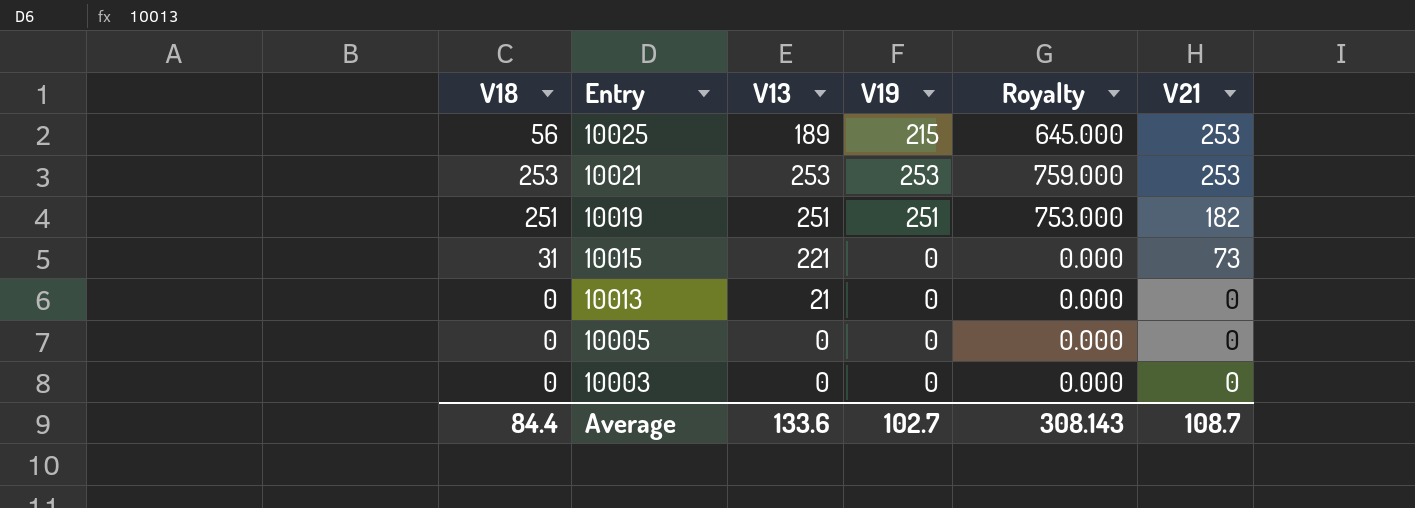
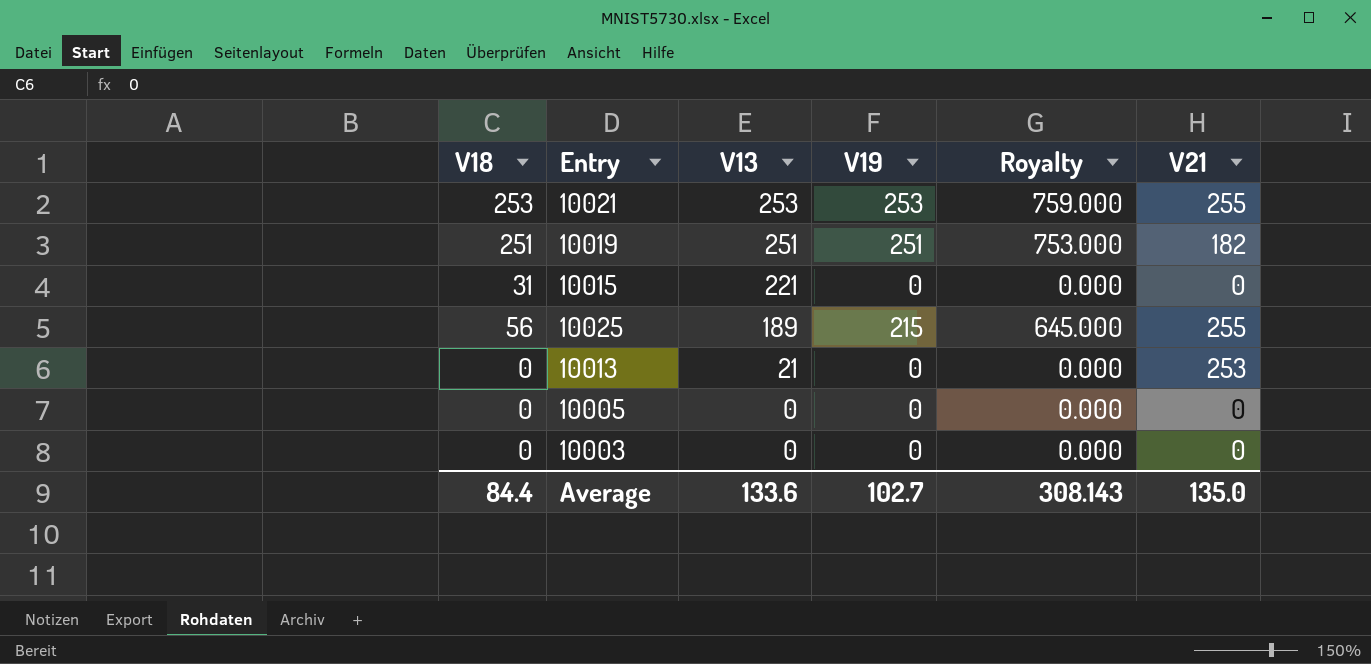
row order: Entry descending -> V13 descending
10021 | V21: 253 -> 255
10015 | V21: 73 -> 0
10025 | V21: 253 -> 255
10013 | V21: 0 -> 253
Average | V21: 108.7 -> 135.0

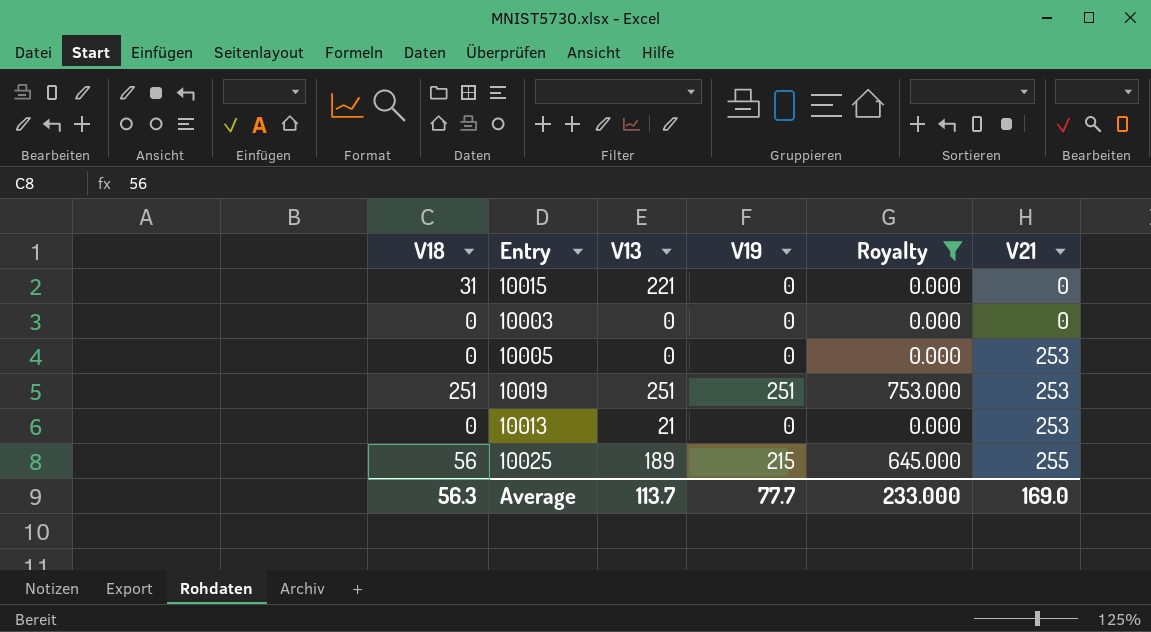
filter: none -> Royalty != 759.000
row order: V13 descending -> V21 ascending
10005 | V21: 0 -> 253
10019 | V21: 182 -> 253
Average | V18: 84.4 -> 56.3
Average | V13: 133.6 -> 113.7
Average | V19: 102.7 -> 77.7
Average | Royalty: 308.143 -> 233.000
Average | V21: 135.0 -> 169.0

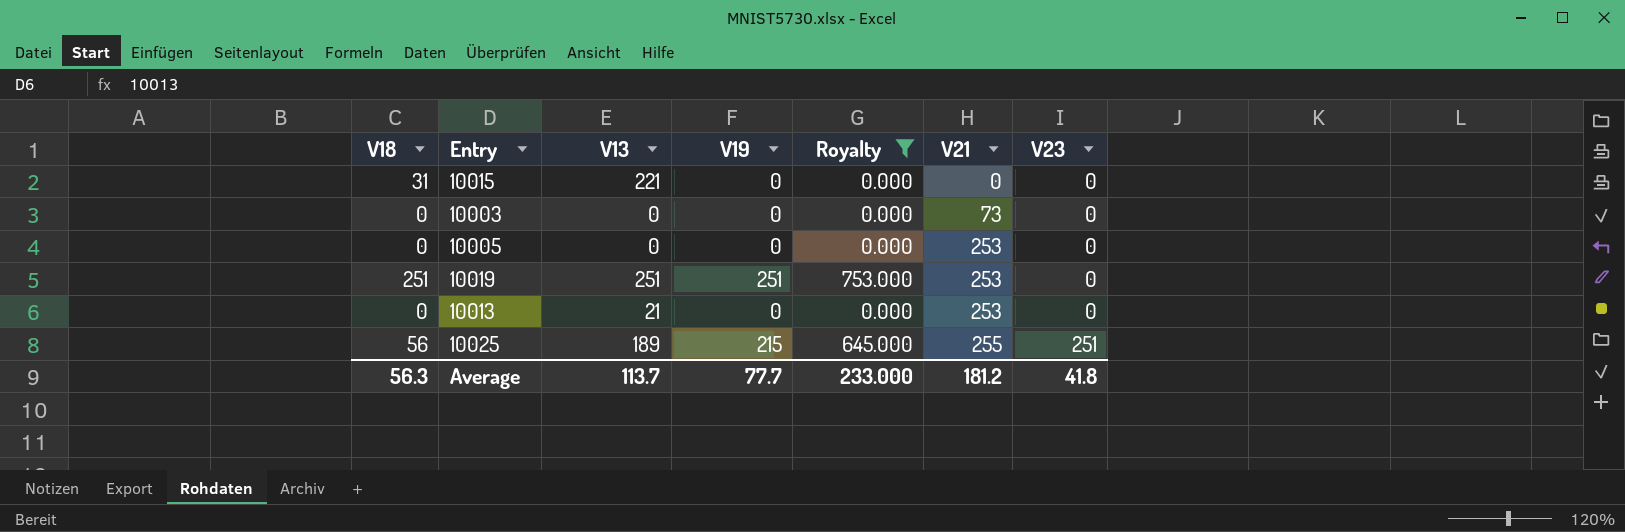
column V23 | position: none -> 7
10003 | V21: 0 -> 73
Average | V21: 169.0 -> 181.2

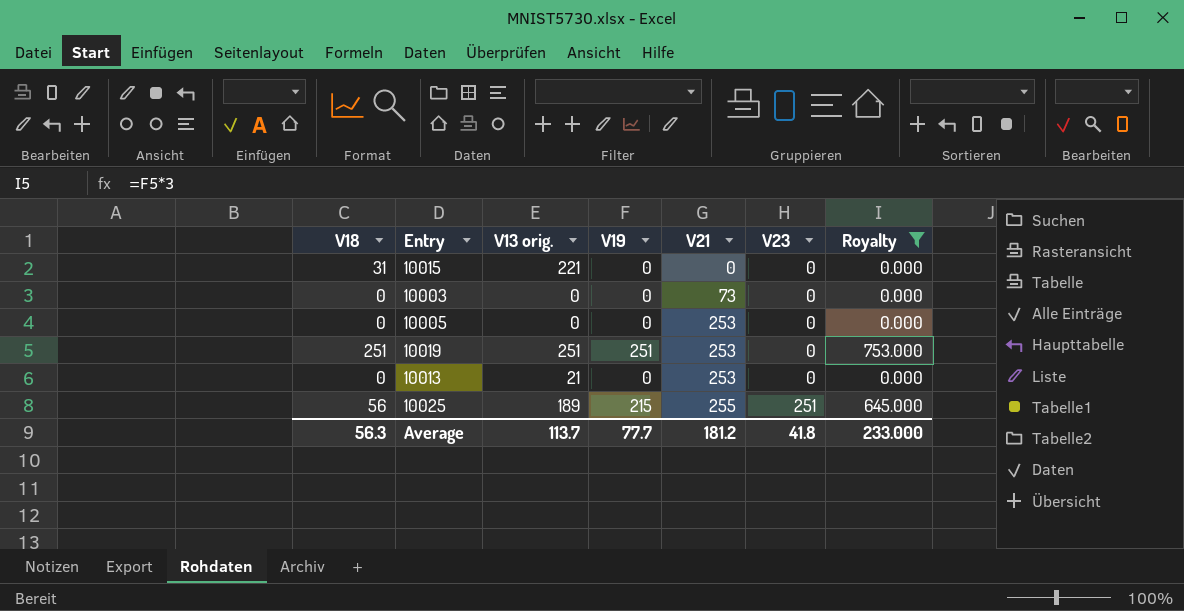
column name: V13 -> V13 orig.
column Royalty | position: 5 -> 7

